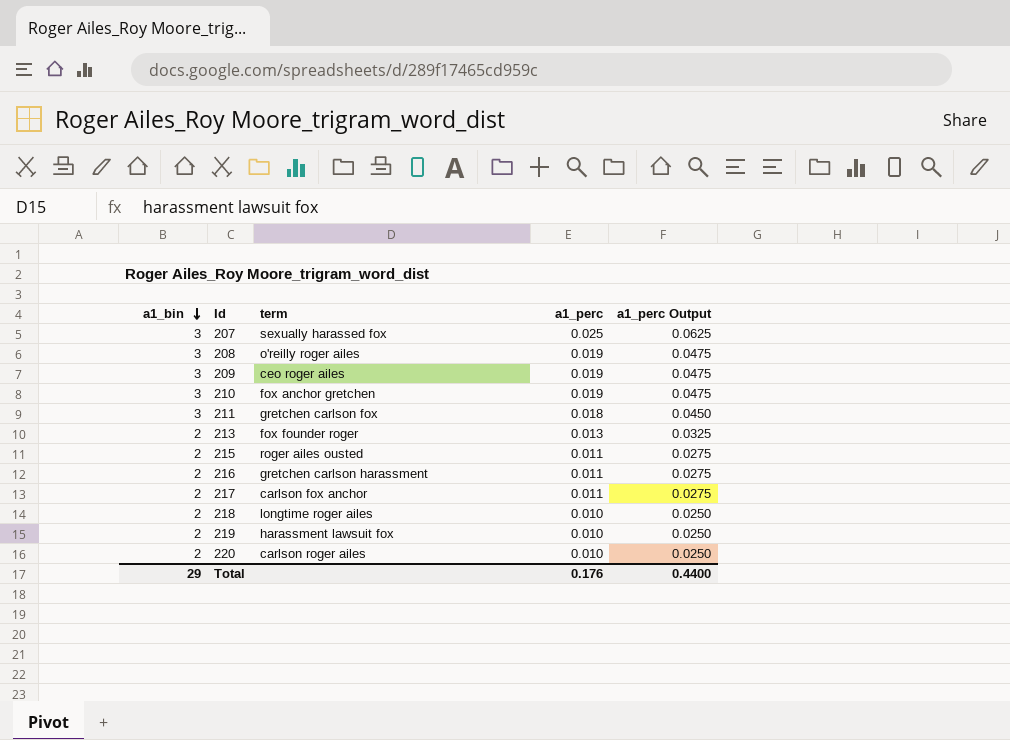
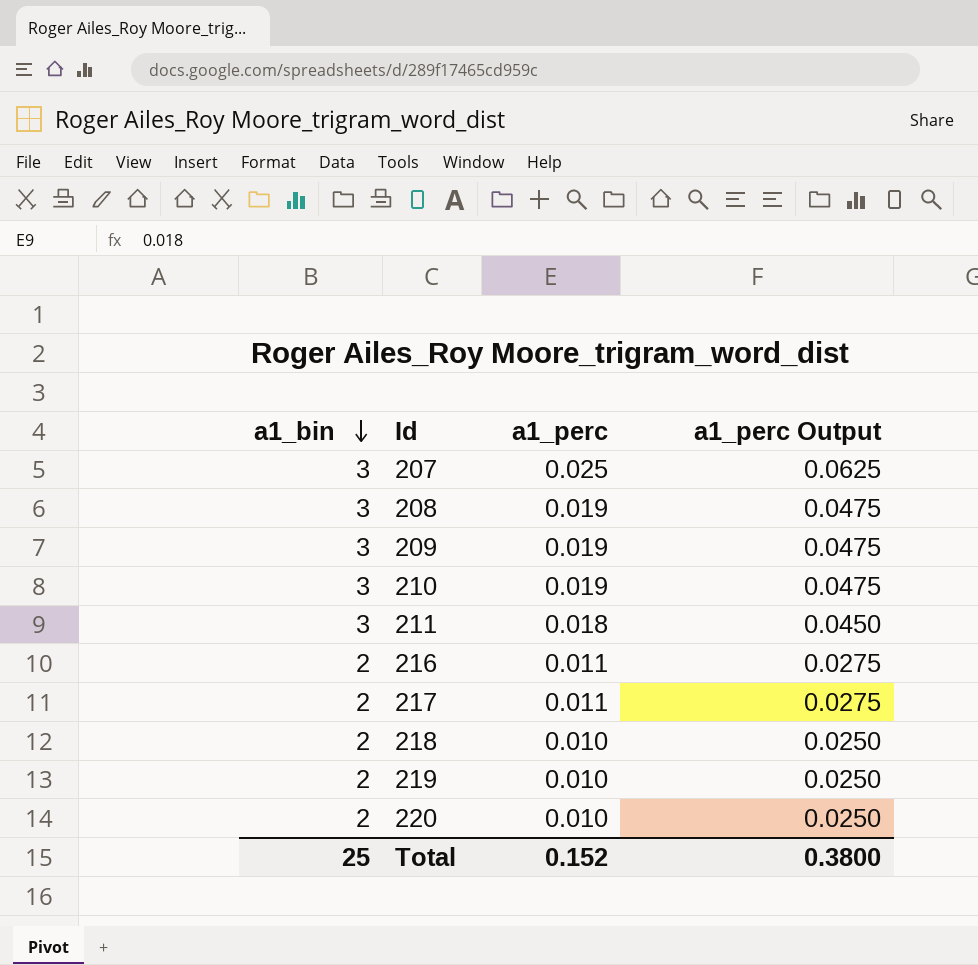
column term | position: 3 -> none
row 213: 2 | fox founder roger | 0.013 | 0.0325 -> none
row 215: 2 | roger ailes ousted | 0.011 | 0.0275 -> none
Total | a1_bin: 29 -> 25
Total | a1_perc: 0.176 -> 0.152
Total | a1_perc Output: 0.4400 -> 0.3800

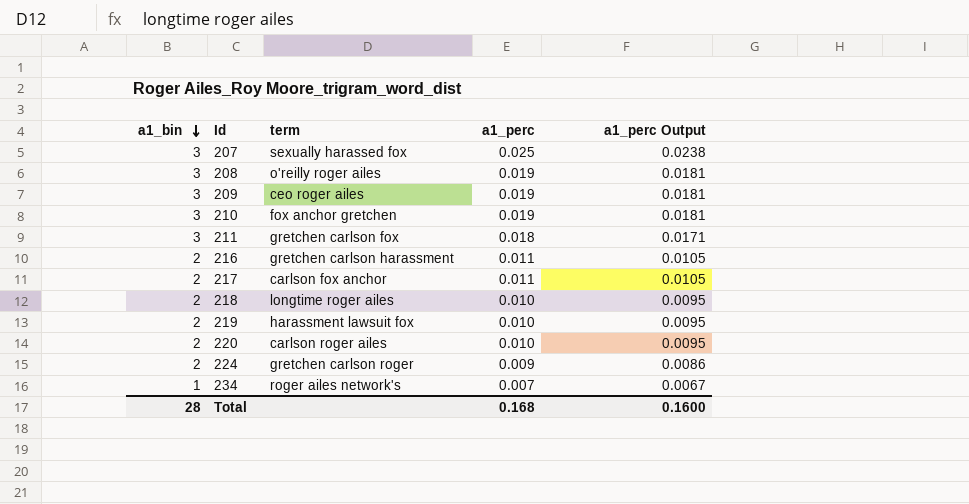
column term | position: none -> 3
column a1_perc Output | formula: [a1_perc] * 2.5 -> [a1_perc] * 0.95
row 224: none -> 2 | gretchen carlson roger | 0.009 | 0.0086
row 234: none -> 1 | roger ailes network's | 0.007 | 0.0067
Total | a1_bin: 25 -> 28
Total | a1_perc: 0.152 -> 0.168
Total | a1_perc Output: 0.3800 -> 0.1600

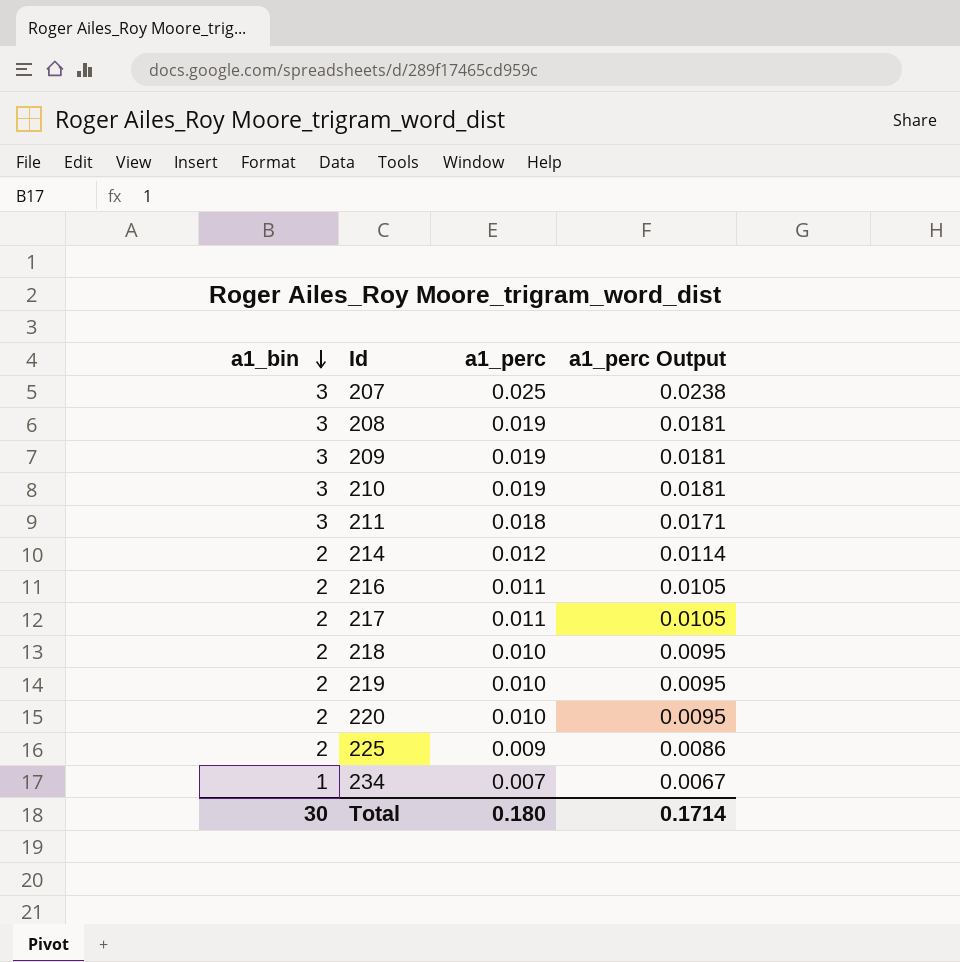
column term | position: 3 -> none
row 224: 2 | gretchen carlson roger | 0.009 | 0.0086 -> none
row 214: none -> 2 | 0.012 | 0.0114
row 225: none -> 2 | 0.009 | 0.0086
Total | a1_bin: 28 -> 30
Total | a1_perc: 0.168 -> 0.180
Total | a1_perc Output: 0.1600 -> 0.1714

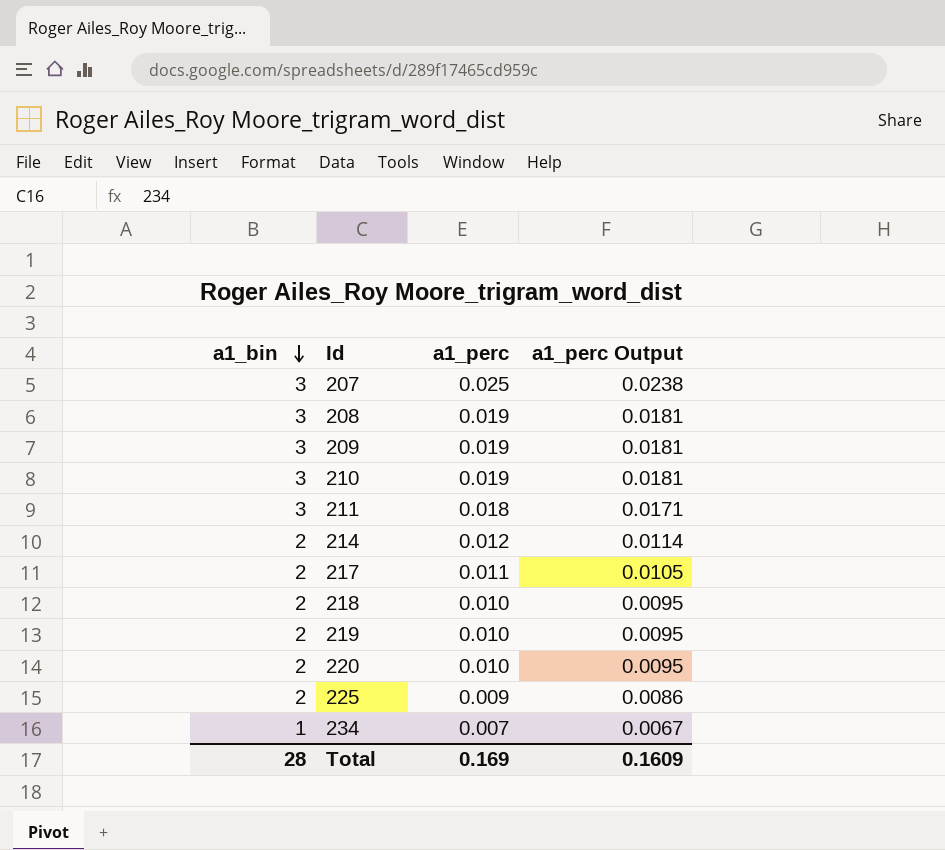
row 216: 2 | 0.011 | 0.0105 -> none
Total | a1_bin: 30 -> 28
Total | a1_perc: 0.180 -> 0.169
Total | a1_perc Output: 0.1714 -> 0.1609

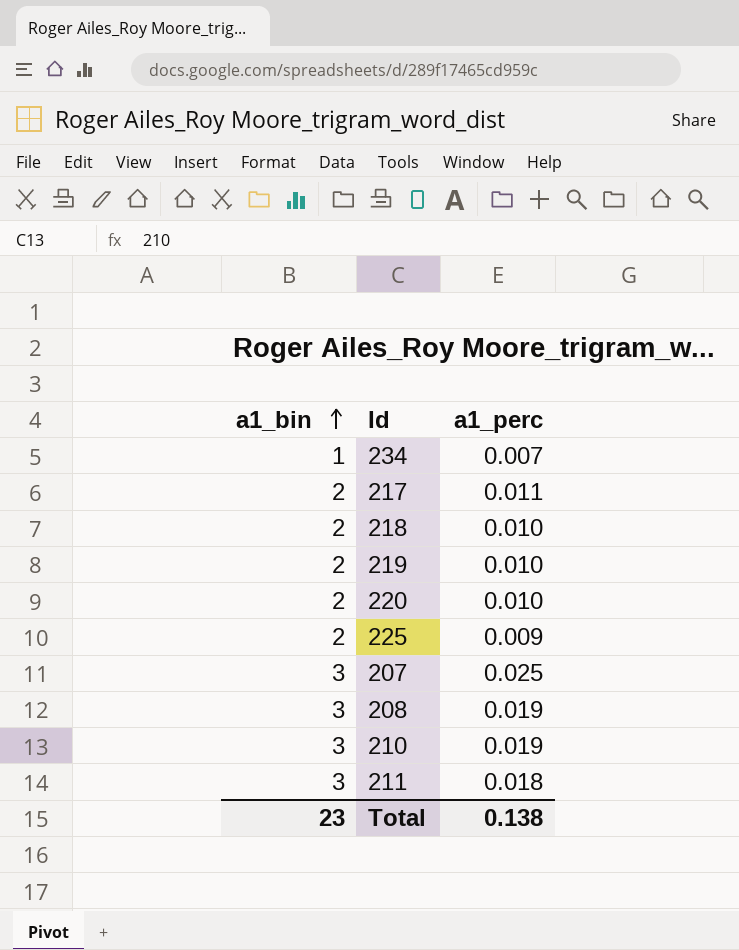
row order: a1_bin descending -> a1_bin ascending
column a1_perc Output | formula: [a1_perc] * 0.95 -> none
row 209: 3 | 0.019 | 0.0181 -> none
row 214: 2 | 0.012 | 0.0114 -> none
Total | a1_bin: 28 -> 23
Total | a1_perc: 0.169 -> 0.138

